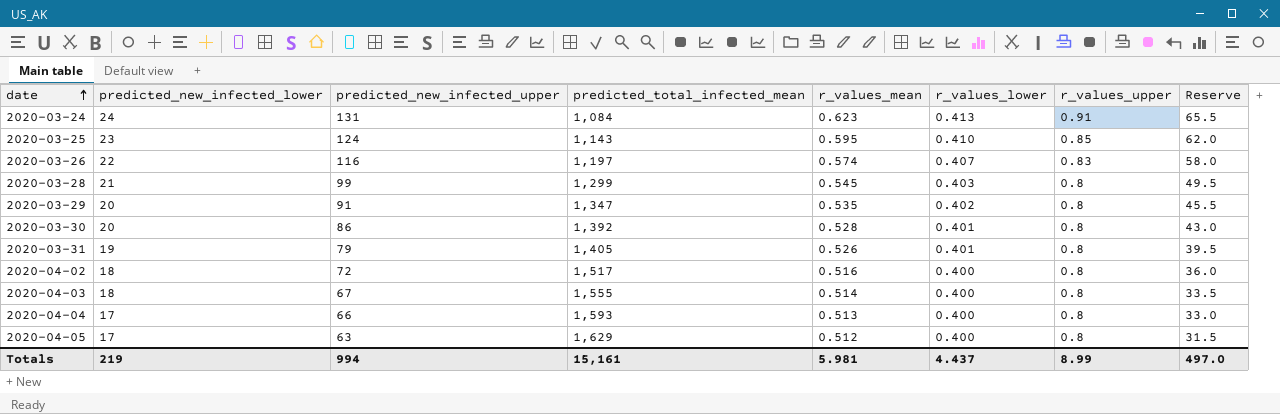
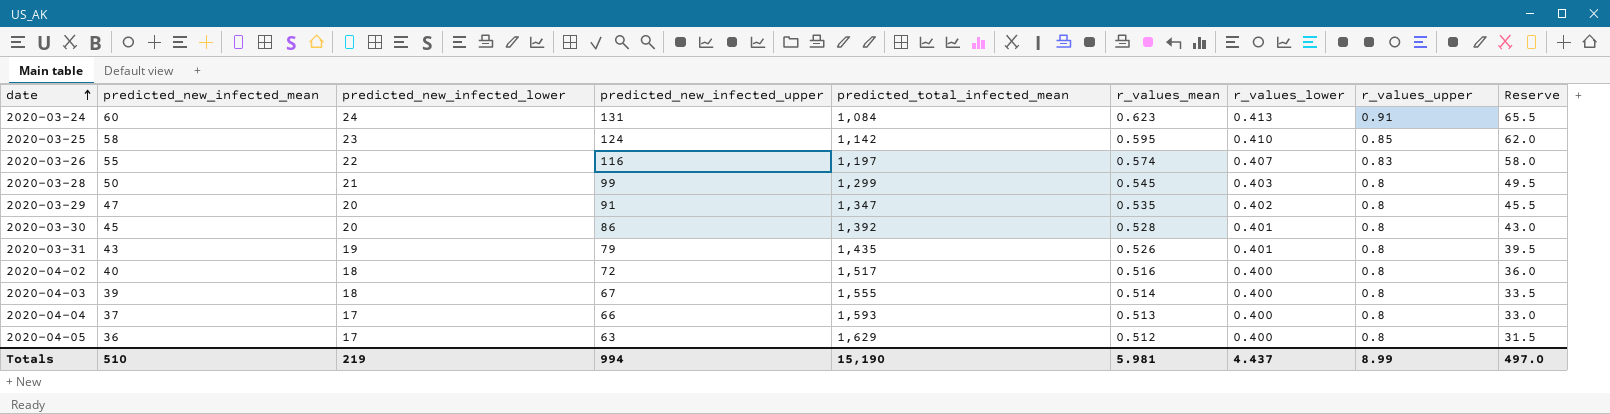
column predicted_new_infected_mean | position: none -> 2
2020-03-25 | predicted_total_infected_mean: 1,143 -> 1,142
2020-03-31 | predicted_total_infected_mean: 1,405 -> 1,435
Totals | predicted_total_infected_mean: 15,161 -> 15,190

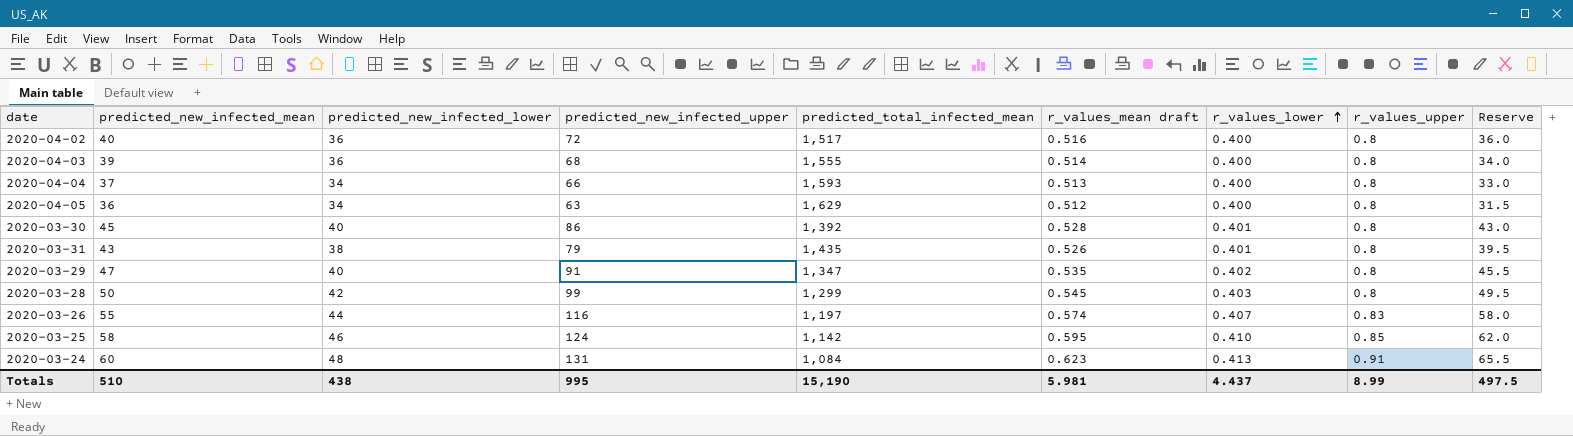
row order: date ascending -> r_values_lower ascending
column name: r_values_mean -> r_values_mean draft
2020-04-02 | predicted_new_infected_lower: 18 -> 36
2020-04-03 | predicted_new_infected_lower: 18 -> 36
2020-04-03 | predicted_new_infected_upper: 67 -> 68
2020-04-03 | Reserve: 33.5 -> 34.0
2020-04-04 | predicted_new_infected_lower: 17 -> 34
2020-04-05 | predicted_new_infected_lower: 17 -> 34
2020-03-30 | predicted_new_infected_lower: 20 -> 40
2020-03-31 | predicted_new_infected_lower: 19 -> 38
2020-03-29 | predicted_new_infected_lower: 20 -> 40
2020-03-28 | predicted_new_infected_lower: 21 -> 42
2020-03-26 | predicted_new_infected_lower: 22 -> 44
2020-03-25 | predicted_new_infected_lower: 23 -> 46
2020-03-24 | predicted_new_infected_lower: 24 -> 48
Totals | predicted_new_infected_lower: 219 -> 438
Totals | predicted_new_infected_upper: 994 -> 995
Totals | Reserve: 497.0 -> 497.5

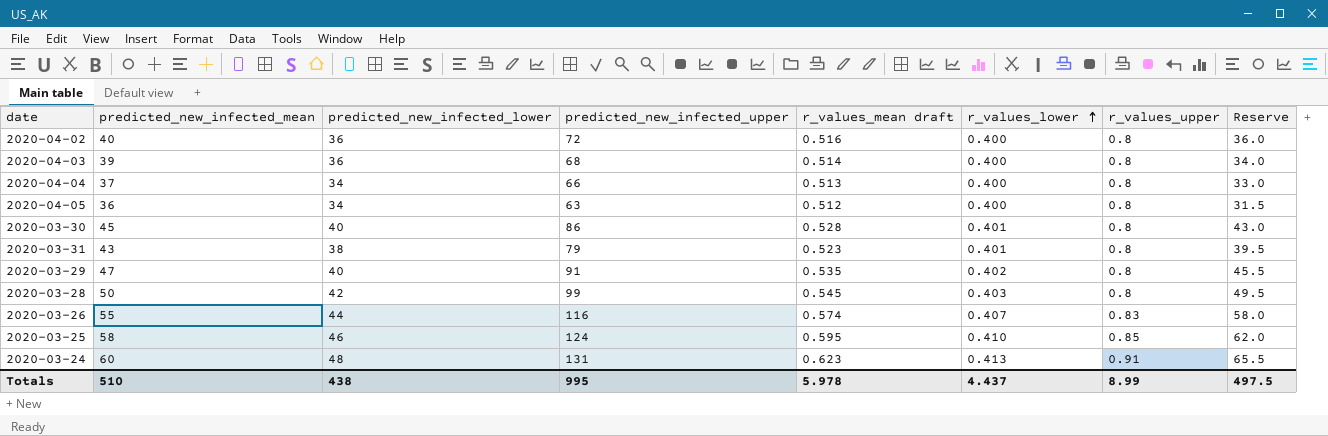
column predicted_total_infected_mean | position: 5 -> none
2020-03-31 | r_values_mean draft: 0.526 -> 0.523
Totals | r_values_mean draft: 5.981 -> 5.978

